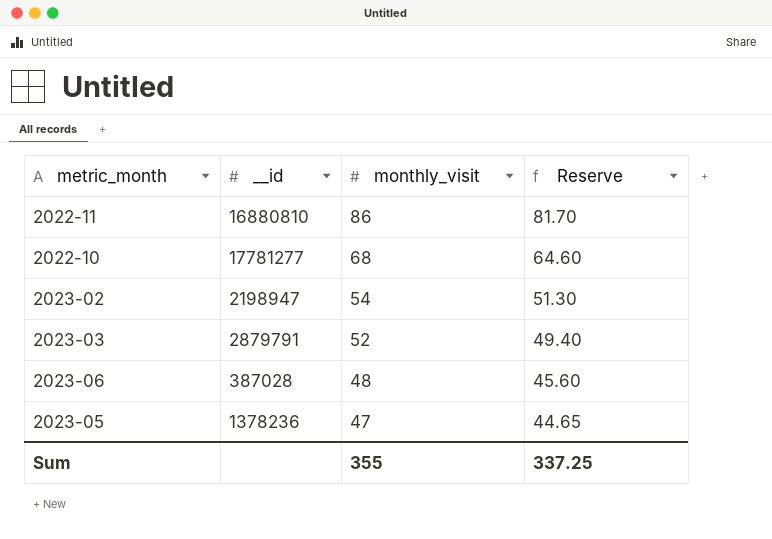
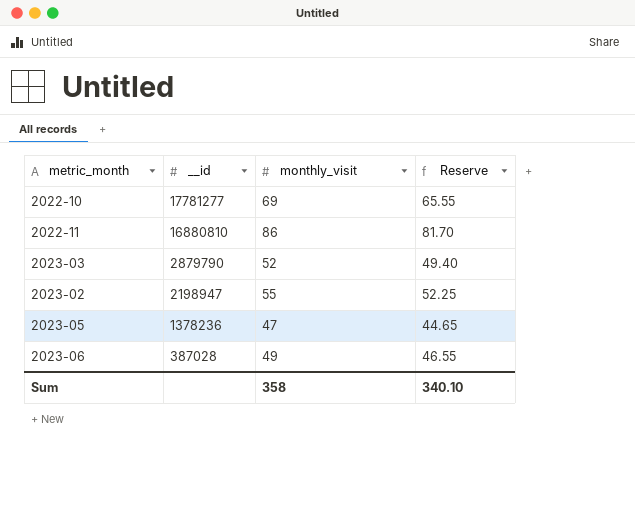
row order: monthly_visit descending -> __id descending
2022-10 | monthly_visit: 68 -> 69
2022-10 | Reserve: 64.60 -> 65.55
2023-03 | __id: 2879791 -> 2879790
2023-02 | monthly_visit: 54 -> 55
2023-02 | Reserve: 51.30 -> 52.25
2023-06 | monthly_visit: 48 -> 49
2023-06 | Reserve: 45.60 -> 46.55
Sum | monthly_visit: 355 -> 358
Sum | Reserve: 337.25 -> 340.10

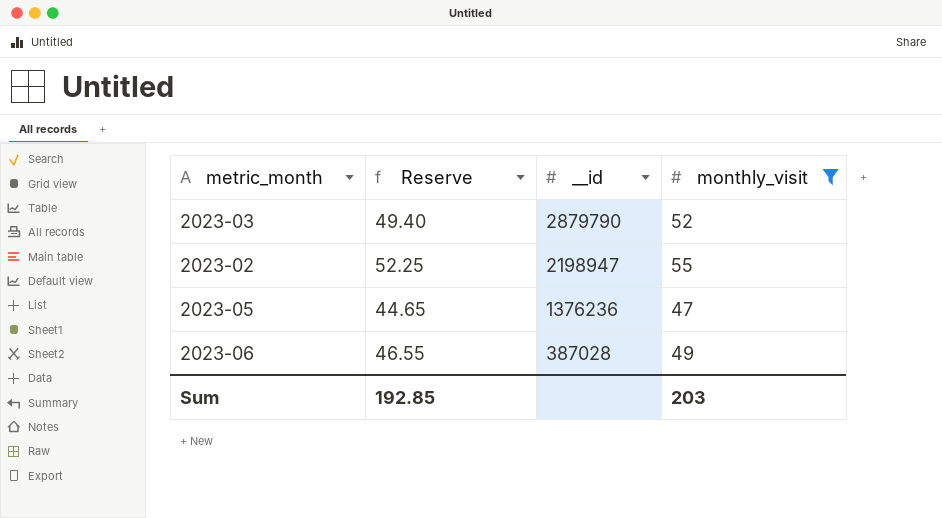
filter: none -> monthly_visit <= 55
column Reserve | position: 4 -> 2
2023-05 | __id: 1378236 -> 1376236
Sum | Reserve: 340.10 -> 192.85
Sum | monthly_visit: 358 -> 203

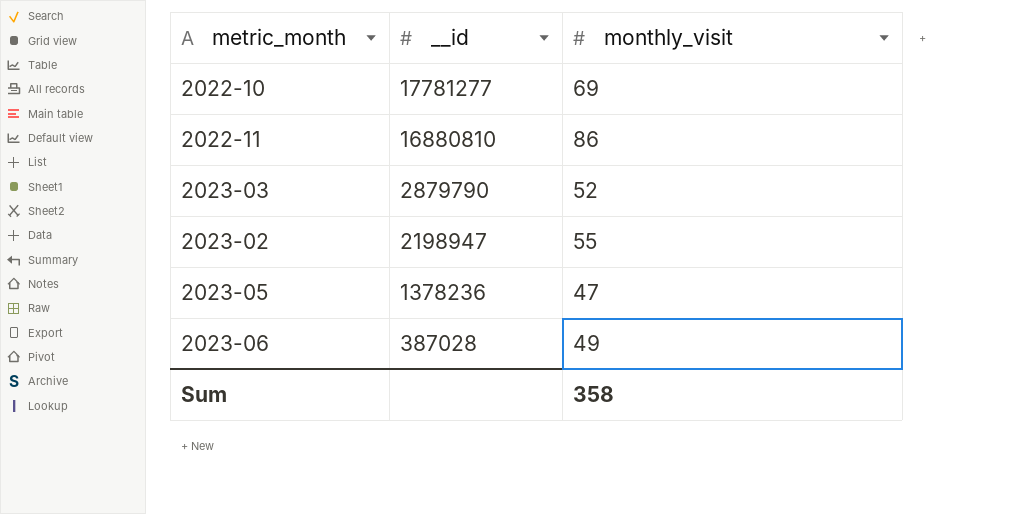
filter: monthly_visit <= 55 -> none
column Reserve | formula: [monthly_visit] * 0.95 -> none
2023-05 | __id: 1376236 -> 1378236
Sum | monthly_visit: 203 -> 358

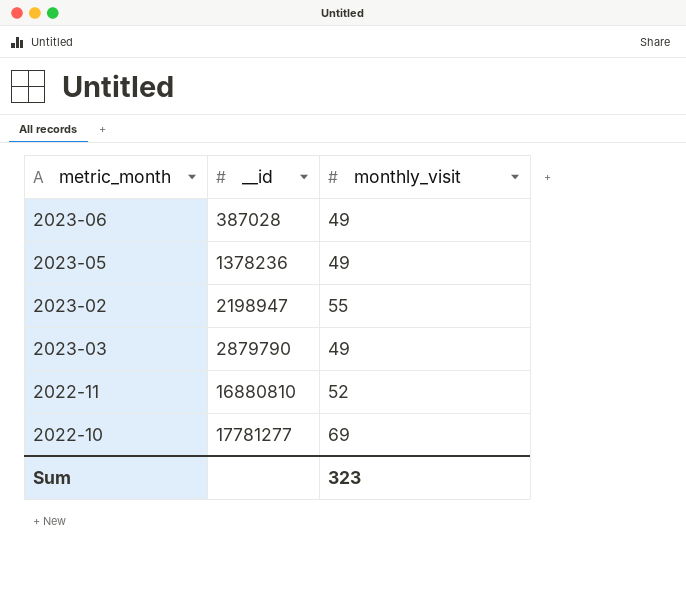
row order: __id descending -> __id ascending
2023-05 | monthly_visit: 47 -> 49
2023-03 | monthly_visit: 52 -> 49
2022-11 | monthly_visit: 86 -> 52
Sum | monthly_visit: 358 -> 323

